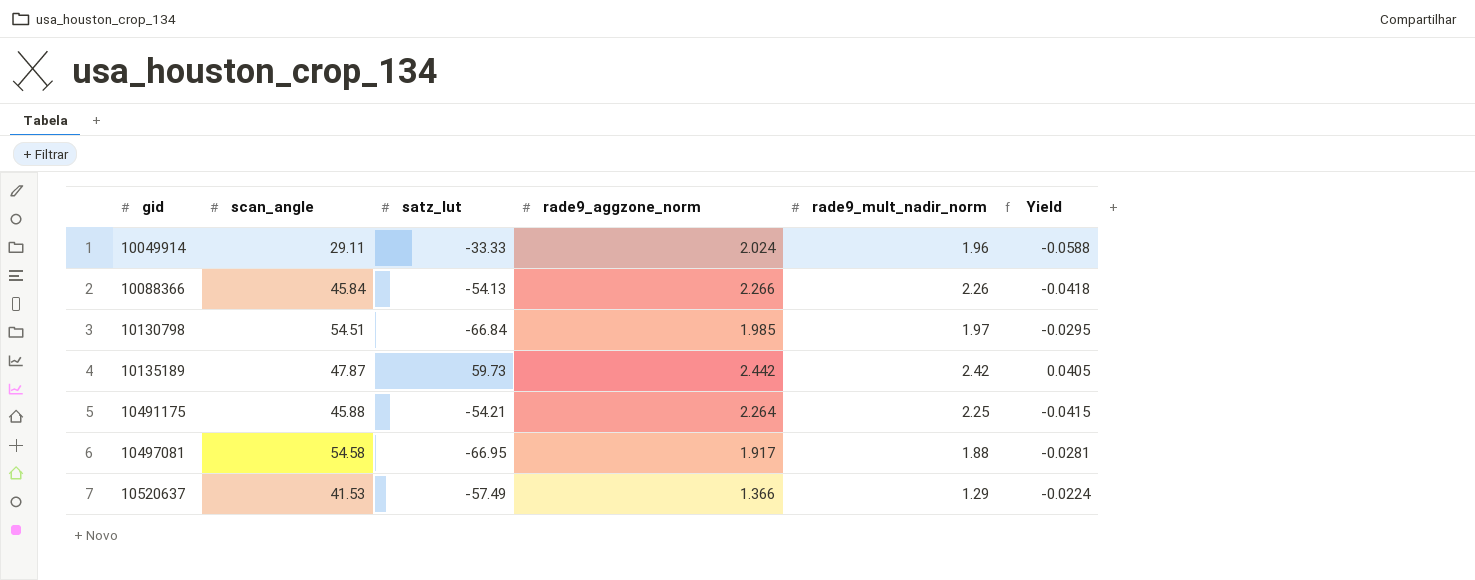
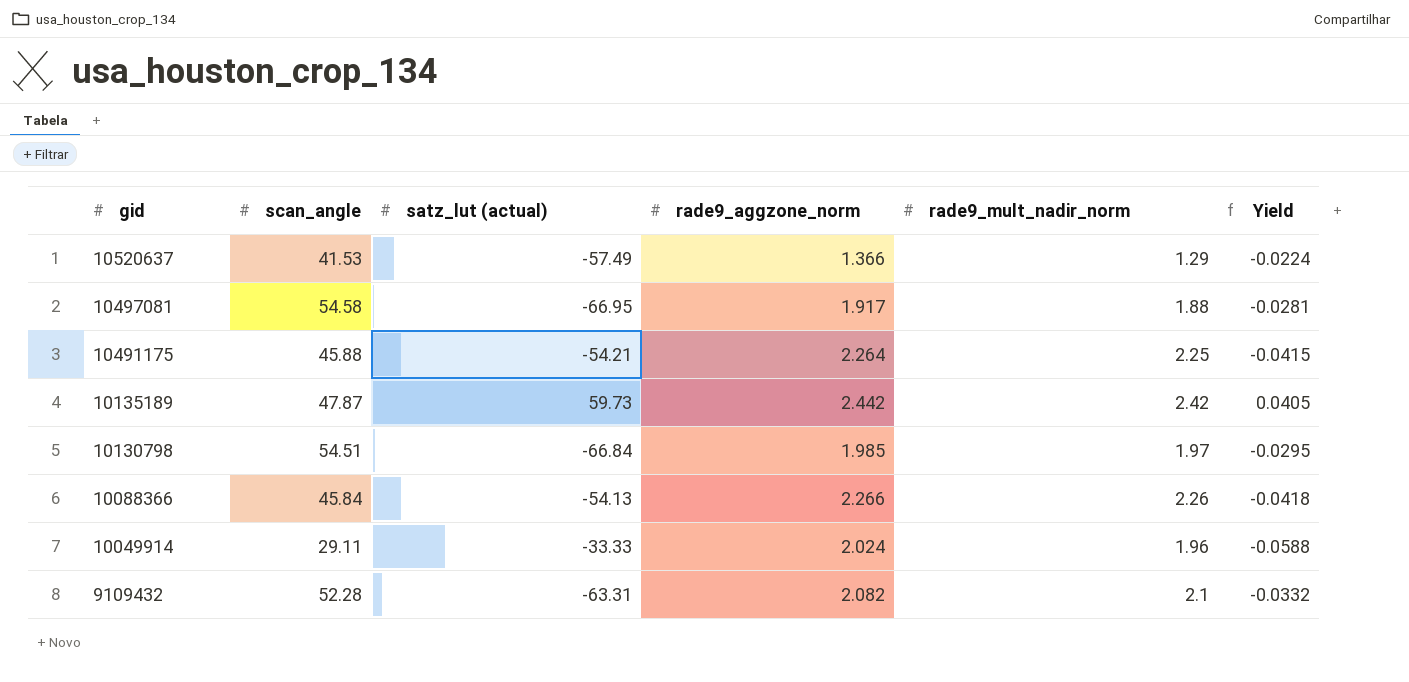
row order: gid ascending -> gid descending
column name: satz_lut -> satz_lut (actual)
row 9109432: none -> 52.28 | -63.31 | 2.082 | 2.1 | -0.0332

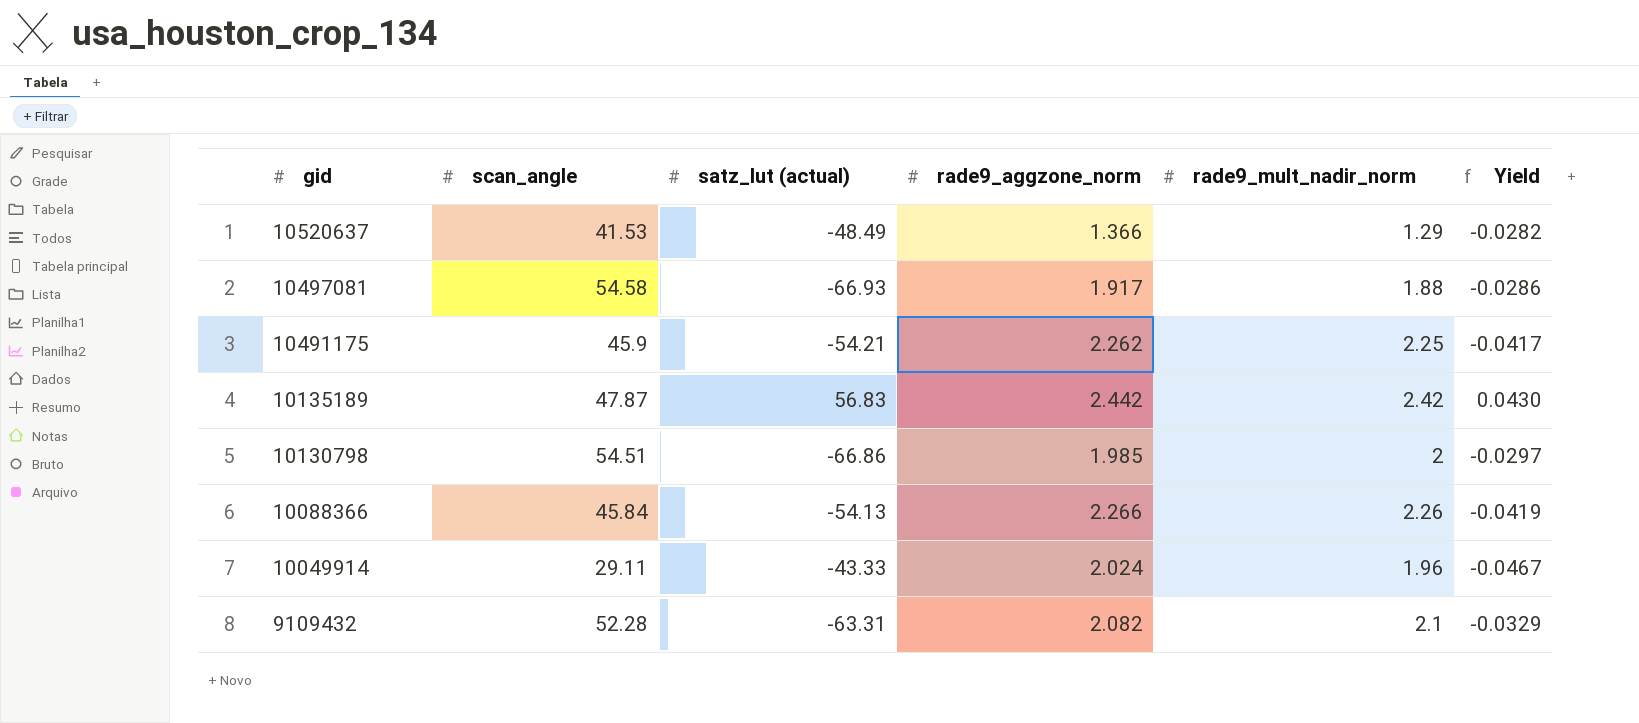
column Yield | formula: [rade9_mult_nadir_norm] / [satz_lut (actual)] -> [rade9_aggzone_norm] / [satz_lut (actual)]
10520637 | satz_lut (actual): -57.49 -> -48.49
10497081 | satz_lut (actual): -66.95 -> -66.93
10491175 | scan_angle: 45.88 -> 45.9
10491175 | rade9_aggzone_norm: 2.264 -> 2.262
10135189 | satz_lut (actual): 59.73 -> 56.83
10130798 | satz_lut (actual): -66.84 -> -66.86
10130798 | rade9_mult_nadir_norm: 1.97 -> 2
10049914 | satz_lut (actual): -33.33 -> -43.33

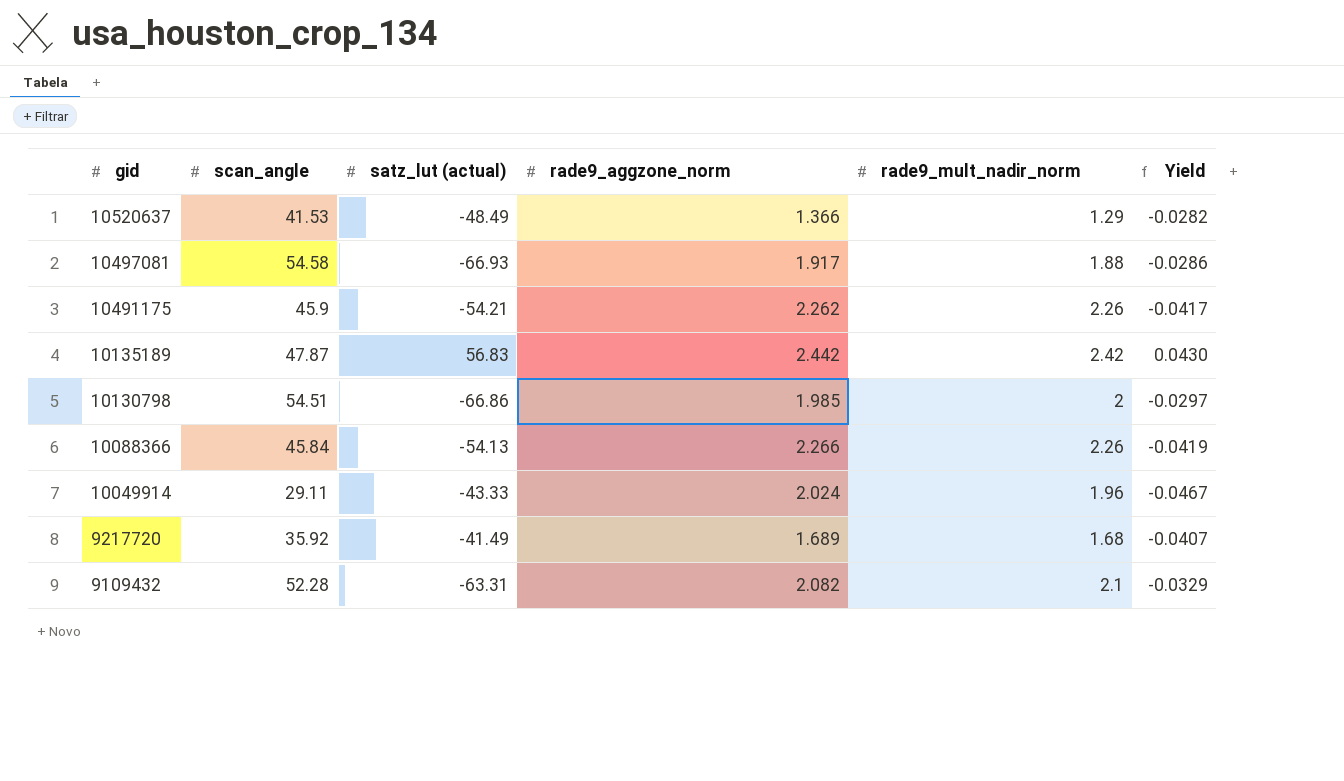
10491175 | rade9_mult_nadir_norm: 2.25 -> 2.26
row 9217720: none -> 35.92 | -41.49 | 1.689 | 1.68 | -0.0407

